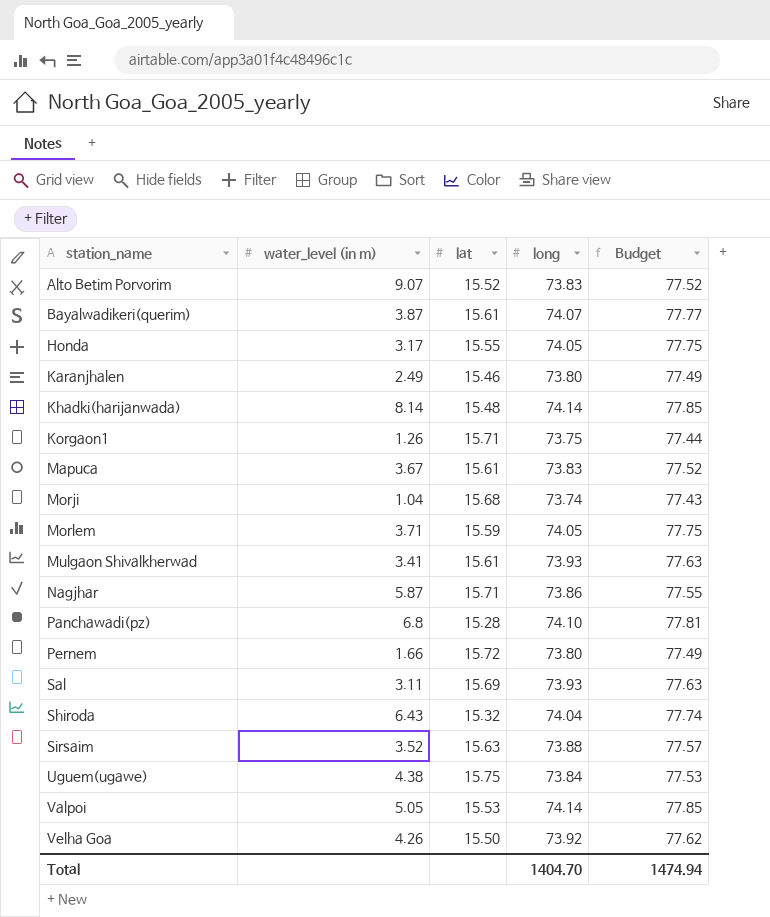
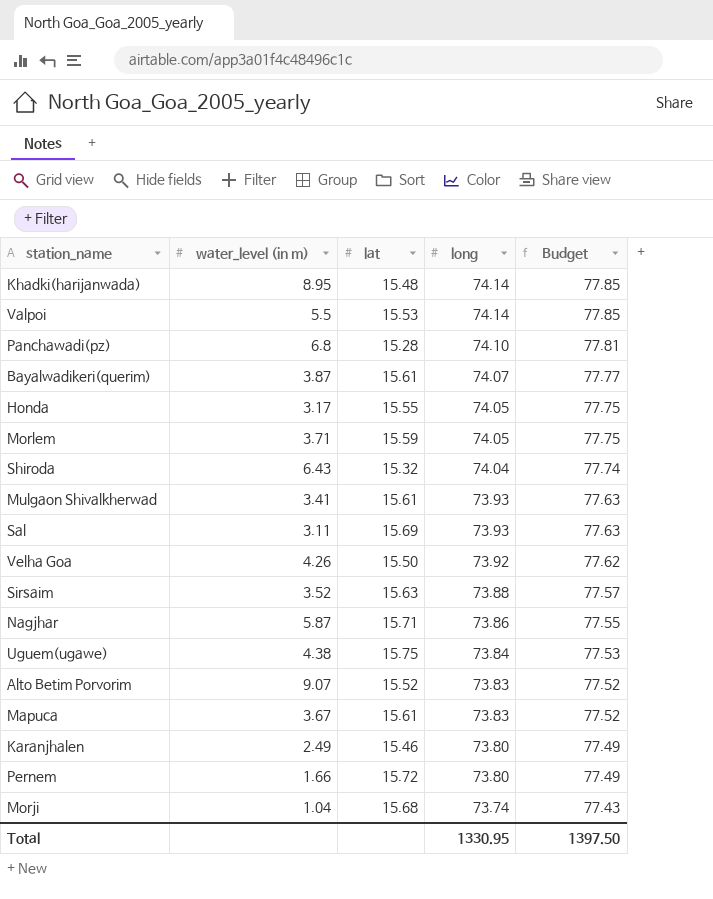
row order: station_name ascending -> long descending
row Korgaon1: 1.26 | 15.71 | 73.75 | 77.44 -> none
Khadki(harijanwada) | water_level (in m): 8.14 -> 8.95
Valpoi | water_level (in m): 5.05 -> 5.5
Total | long: 1404.70 -> 1330.95
Total | Budget: 1474.94 -> 1397.50

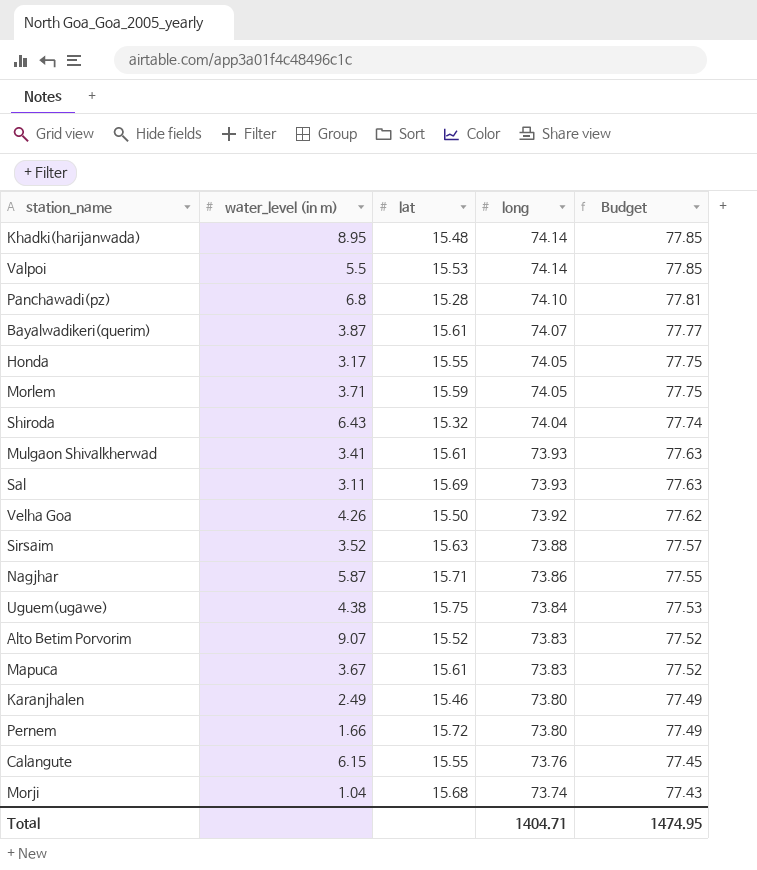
row Calangute: none -> 6.15 | 15.55 | 73.76 | 77.45
Total | long: 1330.95 -> 1404.71
Total | Budget: 1397.50 -> 1474.95

